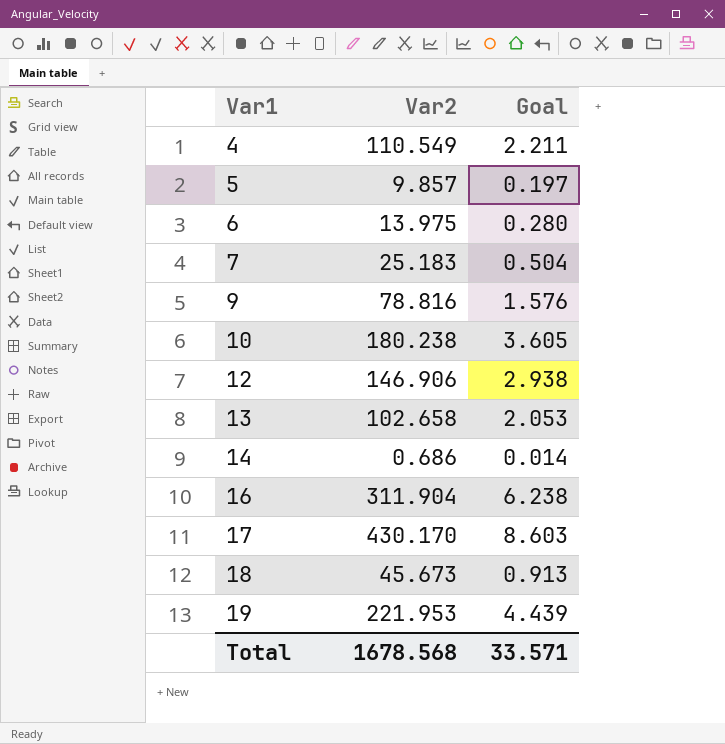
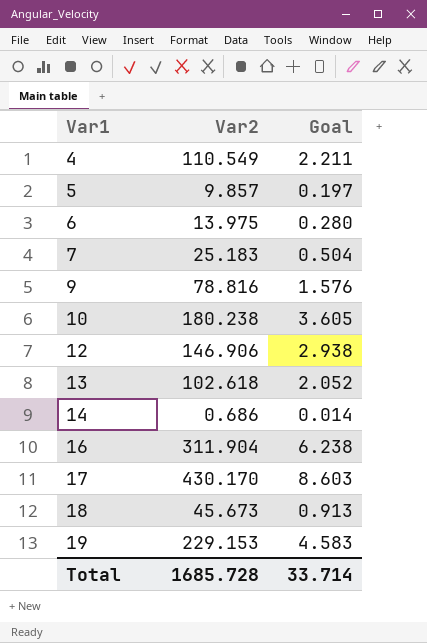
13 | Var2: 102.658 -> 102.618
13 | Goal: 2.053 -> 2.052
19 | Var2: 221.953 -> 229.153
19 | Goal: 4.439 -> 4.583
Total | Var2: 1678.568 -> 1685.728
Total | Goal: 33.571 -> 33.714

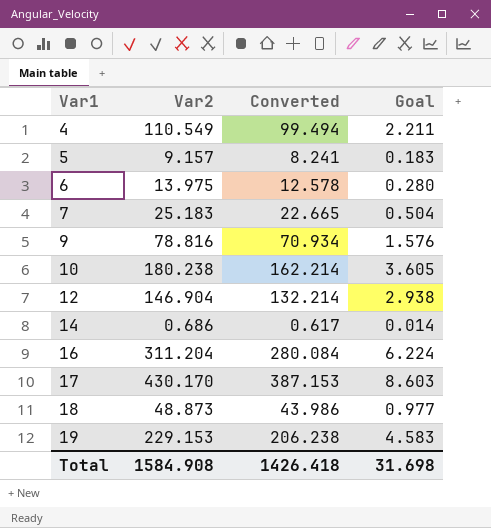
column Converted | formula: none -> [Var2] * 0.9
row 13: 102.618 | 2.052 -> none
5 | Var2: 9.857 -> 9.157
5 | Goal: 0.197 -> 0.183
12 | Var2: 146.906 -> 146.904
16 | Var2: 311.904 -> 311.204
16 | Goal: 6.238 -> 6.224
18 | Var2: 45.673 -> 48.873
18 | Goal: 0.913 -> 0.977
Total | Var2: 1685.728 -> 1584.908
Total | Goal: 33.714 -> 31.698

